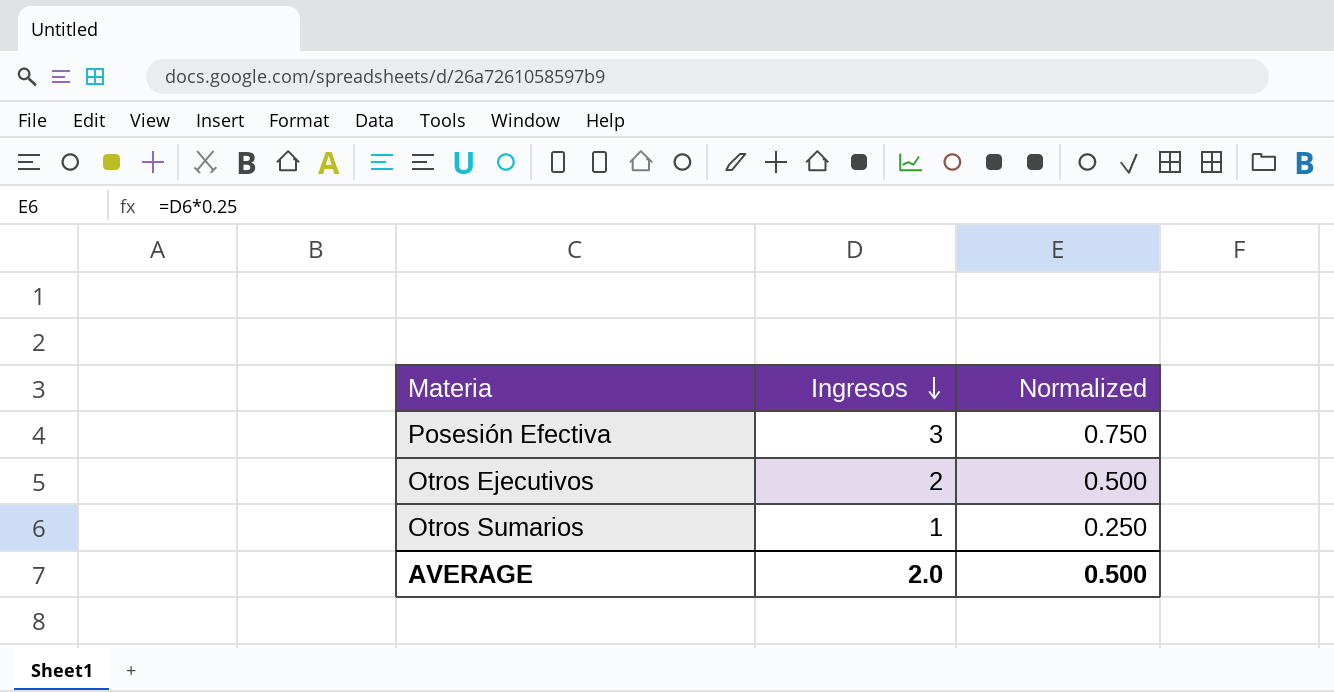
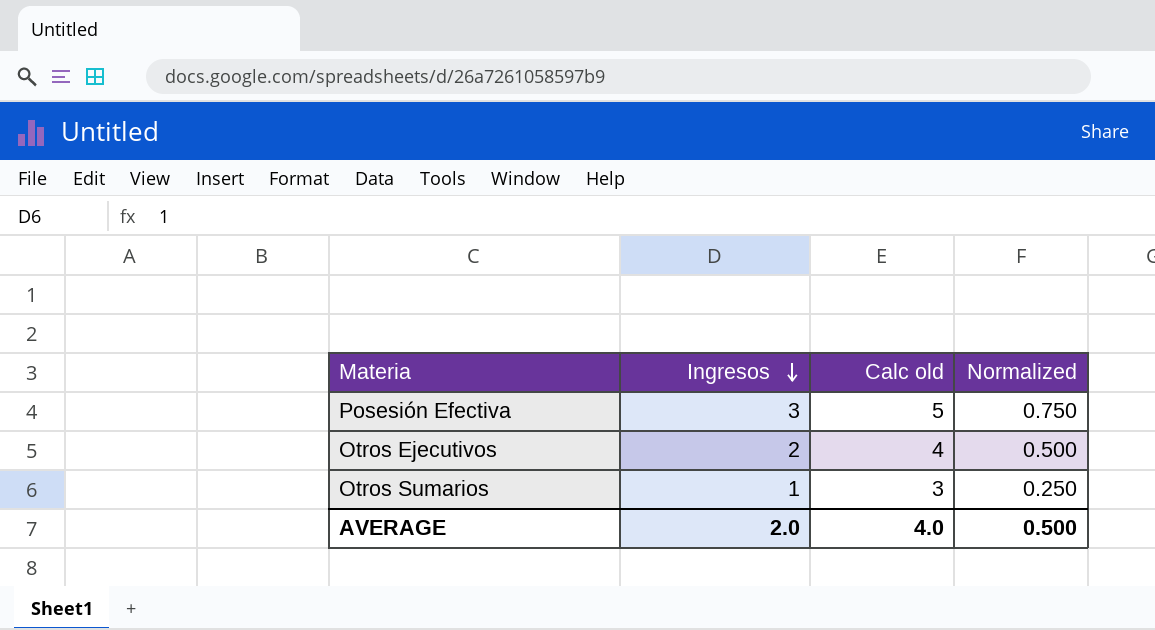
column Calc old | formula: none -> [Ingresos] + 2

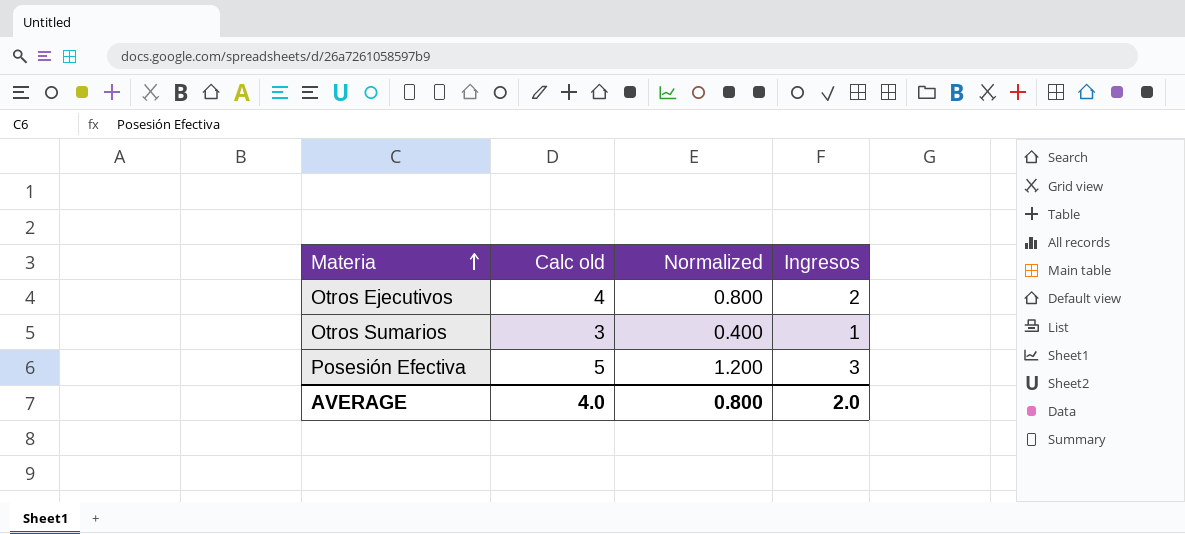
row order: Ingresos descending -> Materia ascending
column Normalized | formula: [Ingresos] * 0.25 -> [Ingresos] * 0.4
column Ingresos | position: 2 -> 4
AVERAGE | Normalized: 0.500 -> 0.800

